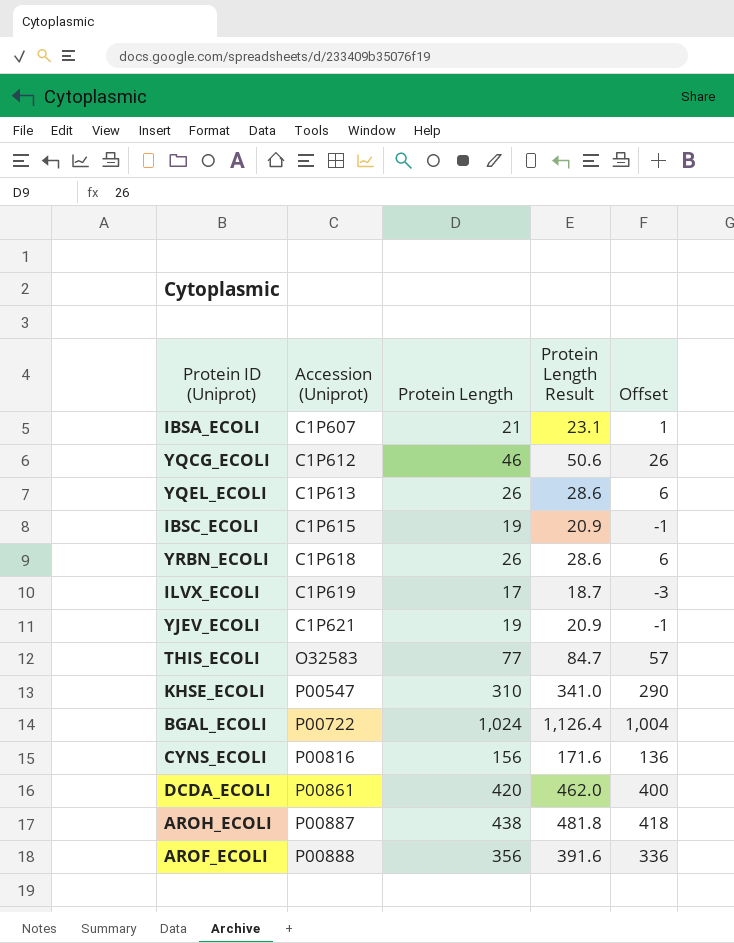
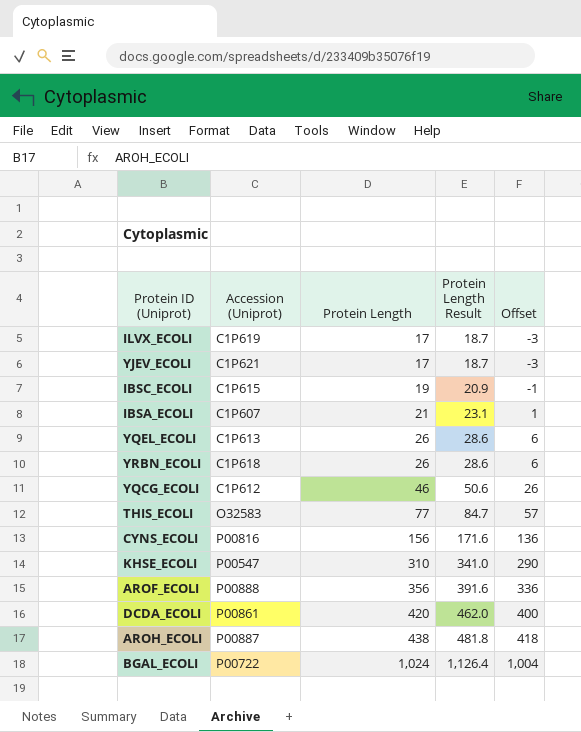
row order: Accession (Uniprot) ascending -> Protein Length ascending
YJEV_ECOLI | Protein Length: 19 -> 17
YJEV_ECOLI | Protein Length Result: 20.9 -> 18.7
YJEV_ECOLI | Offset: -1 -> -3

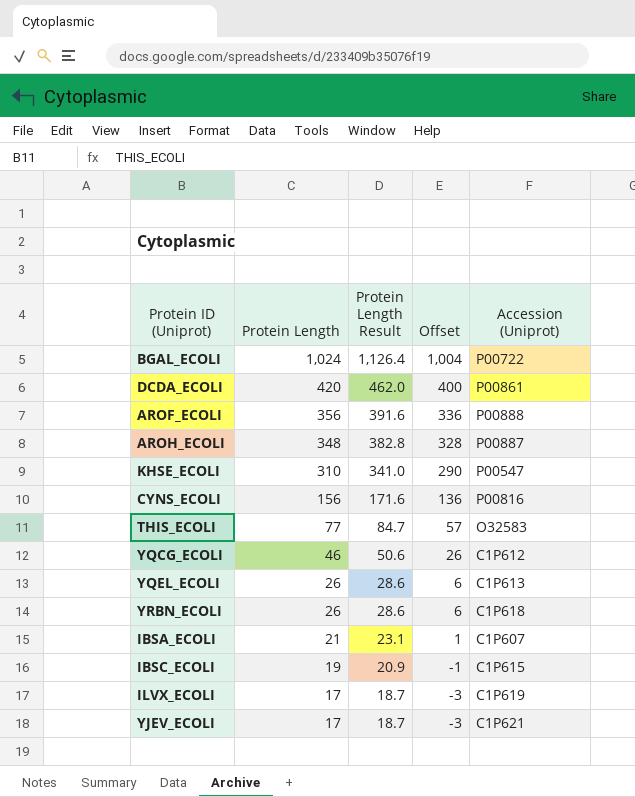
row order: Protein Length ascending -> Protein Length descending
column Accession (Uniprot) | position: 2 -> 5
AROH_ECOLI | Protein Length: 438 -> 348
AROH_ECOLI | Protein Length Result: 481.8 -> 382.8
AROH_ECOLI | Offset: 418 -> 328

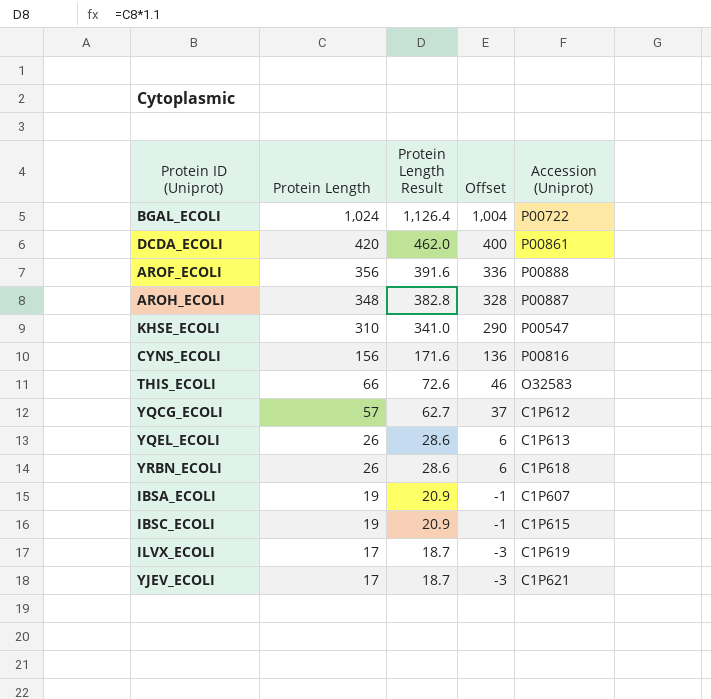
THIS_ECOLI | Protein Length: 77 -> 66
THIS_ECOLI | Protein Length Result: 84.7 -> 72.6
THIS_ECOLI | Offset: 57 -> 46
YQCG_ECOLI | Protein Length: 46 -> 57
YQCG_ECOLI | Protein Length Result: 50.6 -> 62.7
YQCG_ECOLI | Offset: 26 -> 37
IBSA_ECOLI | Protein Length: 21 -> 19
IBSA_ECOLI | Protein Length Result: 23.1 -> 20.9
IBSA_ECOLI | Offset: 1 -> -1

